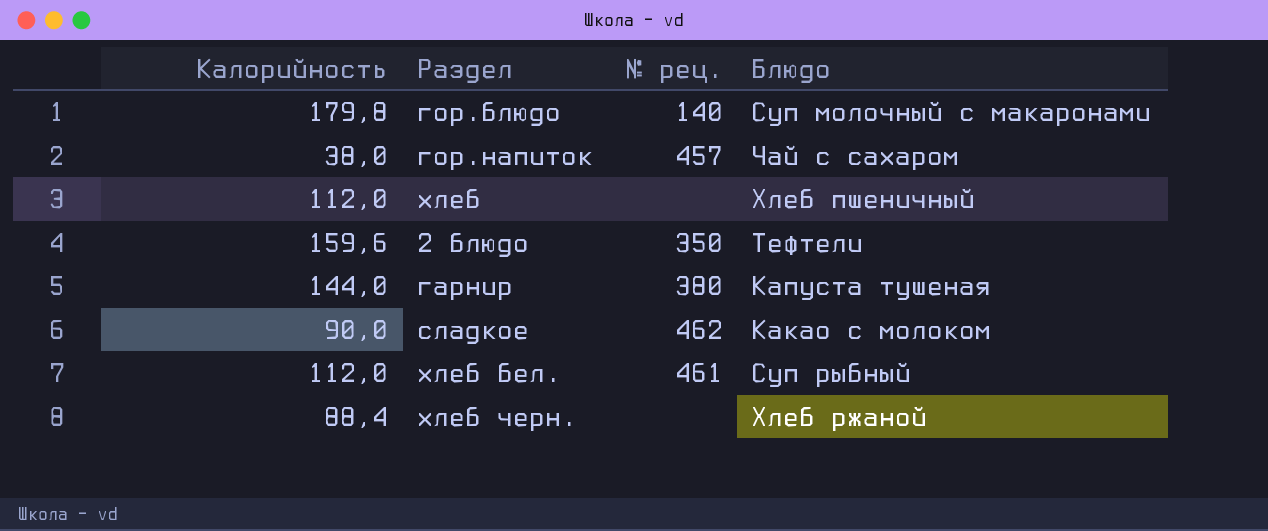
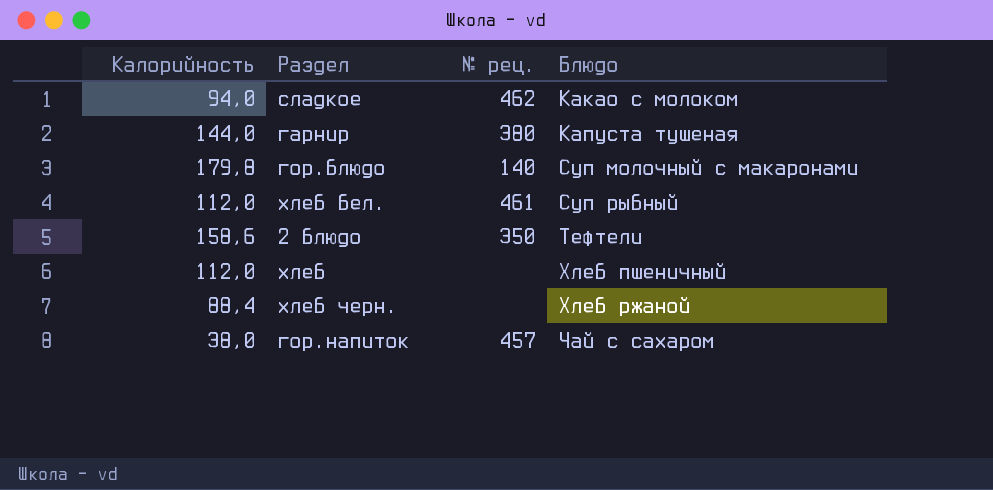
row order: none -> Блюдо ascending
сладкое | Калорийность: 90,0 -> 94,0
2 блюдо | Калорийность: 159,6 -> 158,6

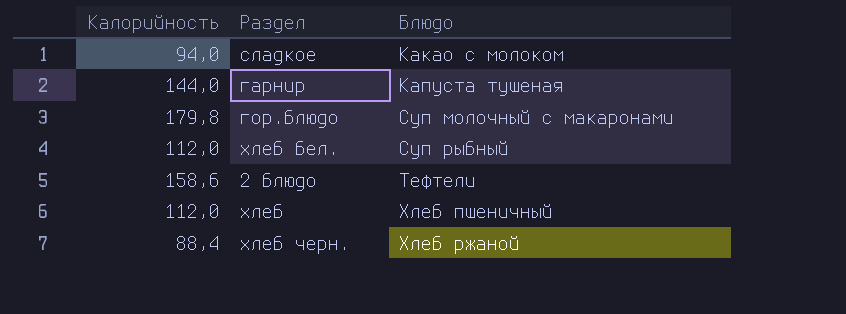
column № рец. | position: 3 -> none
row гор.напиток: 38,0 | 457 | Чай с сахаром -> none

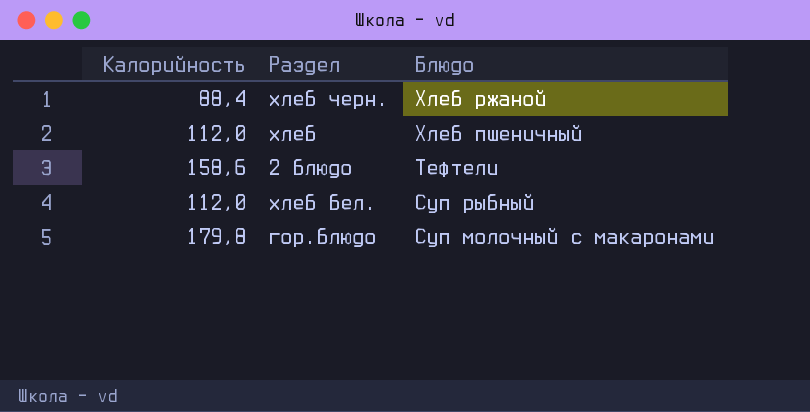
row order: Блюдо ascending -> Блюдо descending
row сладкое: 94,0 | Какао с молоком -> none
row гарнир: 144,0 | Капуста тушеная -> none

